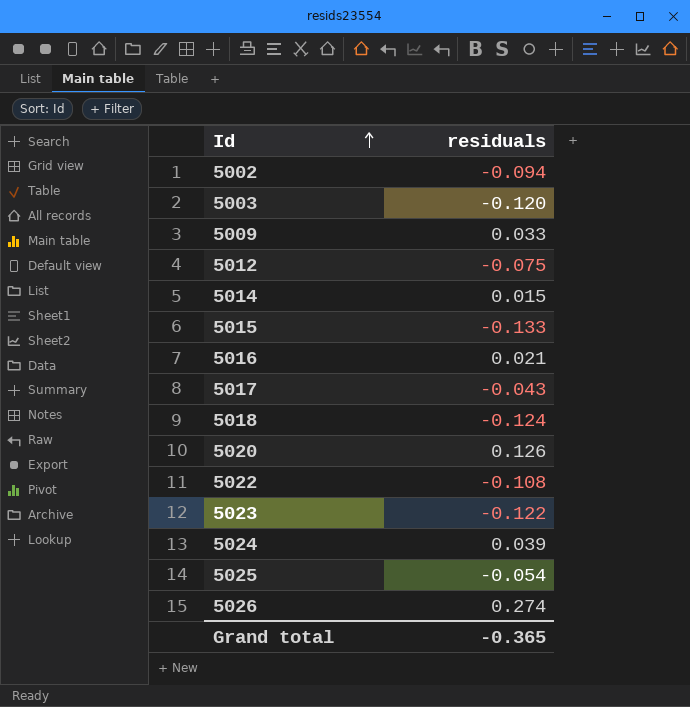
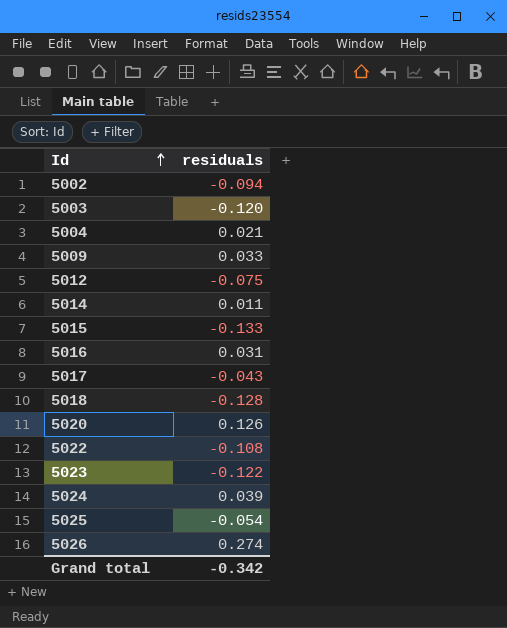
row 5004: none -> 0.021
5014 | residuals: 0.015 -> 0.011
5016 | residuals: 0.021 -> 0.031
5018 | residuals: -0.124 -> -0.128
Grand total | residuals: -0.365 -> -0.342

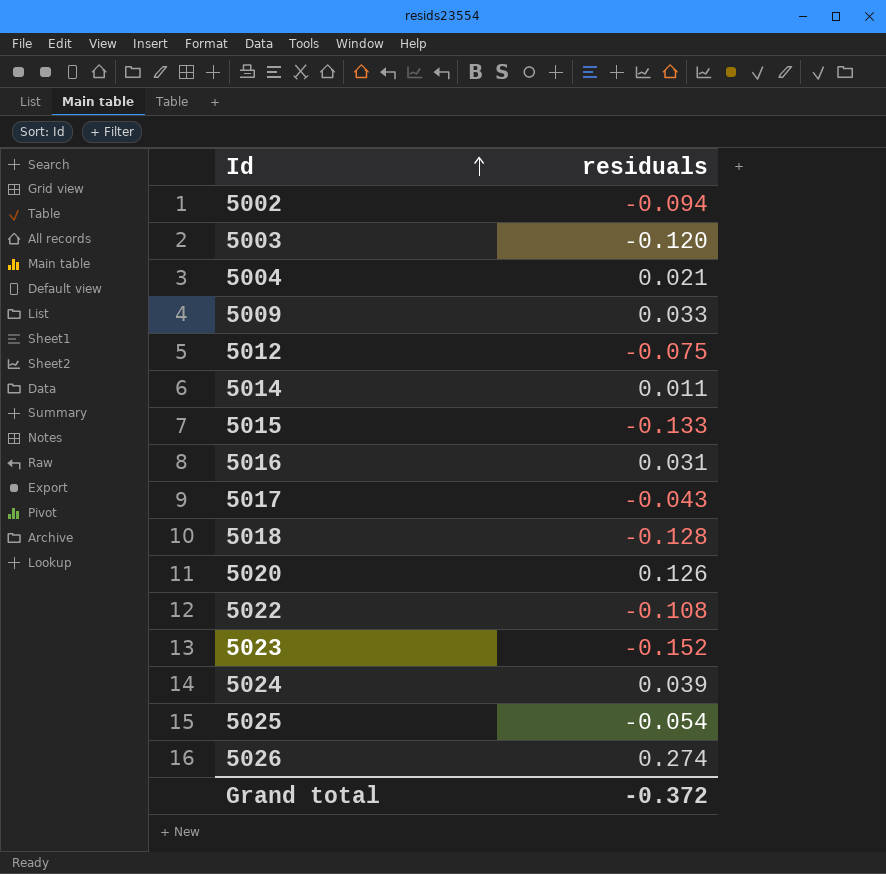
5023 | residuals: -0.122 -> -0.152
Grand total | residuals: -0.342 -> -0.372

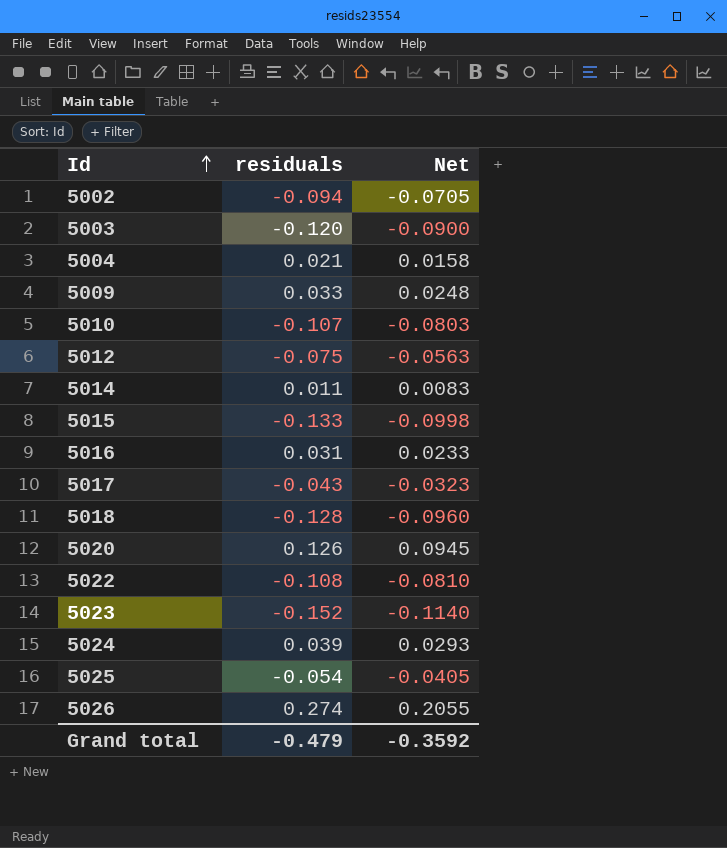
column Net | formula: none -> [residuals] * 0.75
row 5010: none -> -0.107 | -0.0803
Grand total | residuals: -0.372 -> -0.479

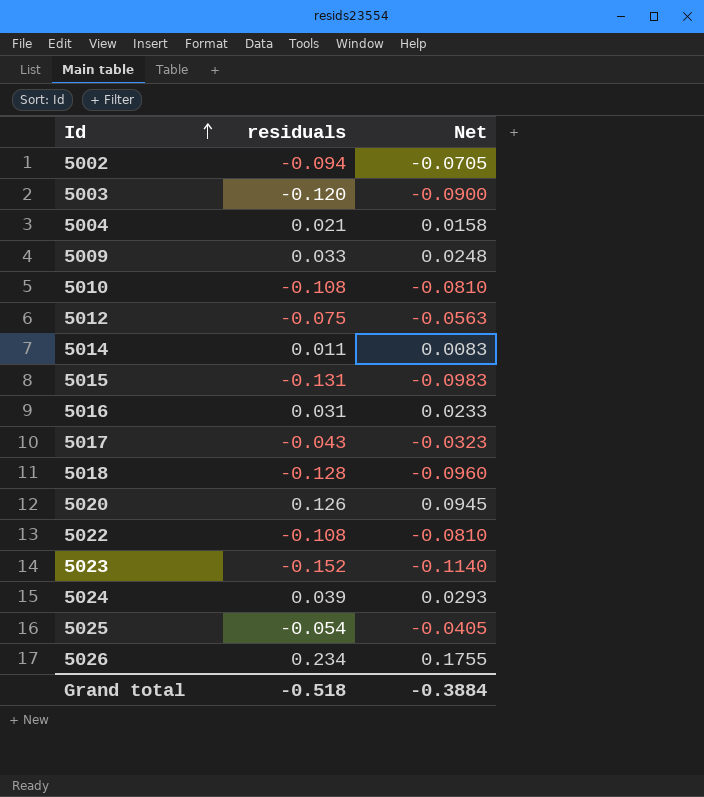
5010 | residuals: -0.107 -> -0.108
5010 | Net: -0.0803 -> -0.0810
5015 | residuals: -0.133 -> -0.131
5015 | Net: -0.0998 -> -0.0983
5026 | residuals: 0.274 -> 0.234
5026 | Net: 0.2055 -> 0.1755
Grand total | residuals: -0.479 -> -0.518
Grand total | Net: -0.3592 -> -0.3884

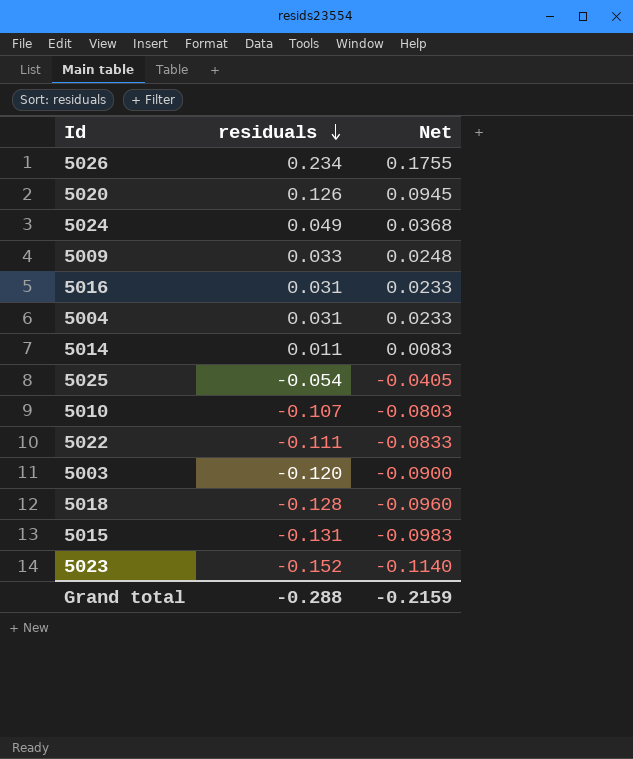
row order: Id ascending -> residuals descending
row 5002: -0.094 | -0.0705 -> none
row 5012: -0.075 | -0.0563 -> none
row 5017: -0.043 | -0.0323 -> none
5024 | residuals: 0.039 -> 0.049
5024 | Net: 0.0293 -> 0.0368
5004 | residuals: 0.021 -> 0.031
5004 | Net: 0.0158 -> 0.0233
5010 | residuals: -0.108 -> -0.107
5010 | Net: -0.0810 -> -0.0803
5022 | residuals: -0.108 -> -0.111
5022 | Net: -0.0810 -> -0.0833
Grand total | residuals: -0.518 -> -0.288
Grand total | Net: -0.3884 -> -0.2159

